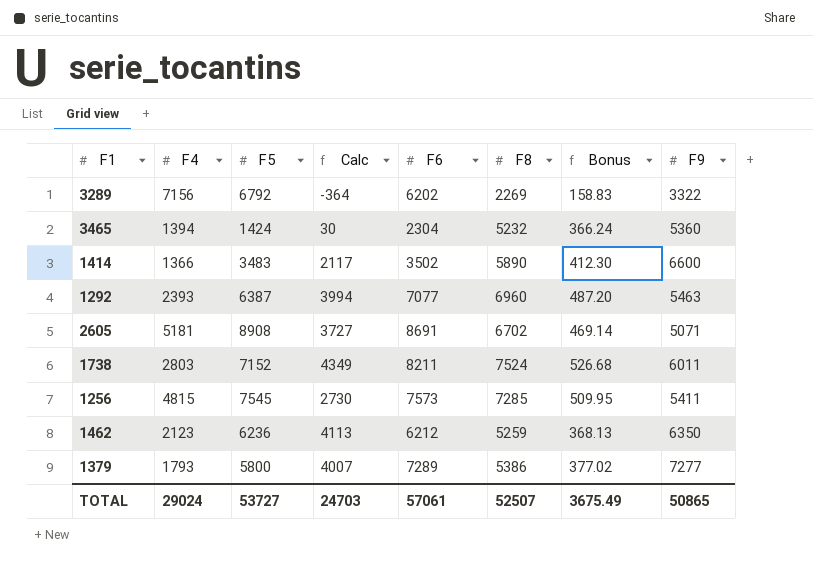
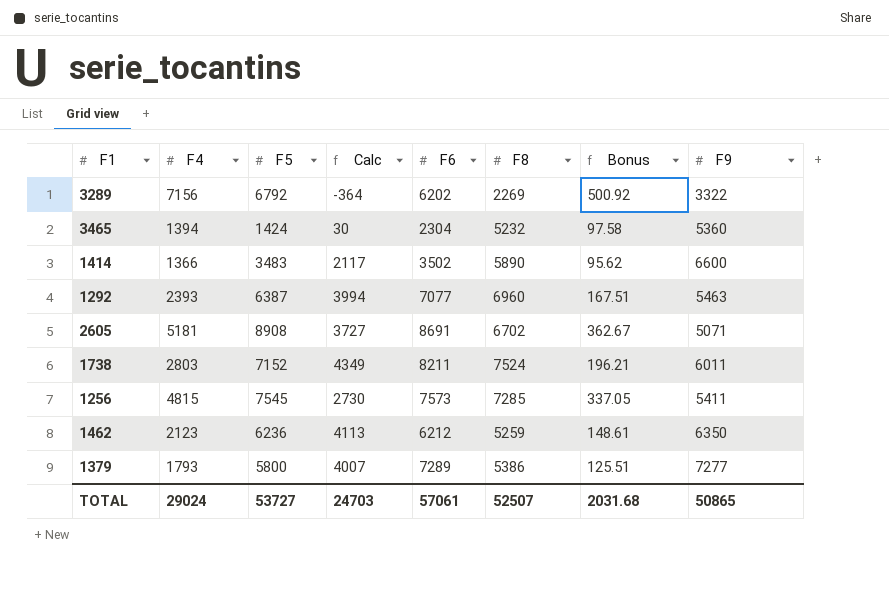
column Bonus | formula: [F8] * 0.07 -> [F4] * 0.07
TOTAL | Bonus: 3675.49 -> 2031.68

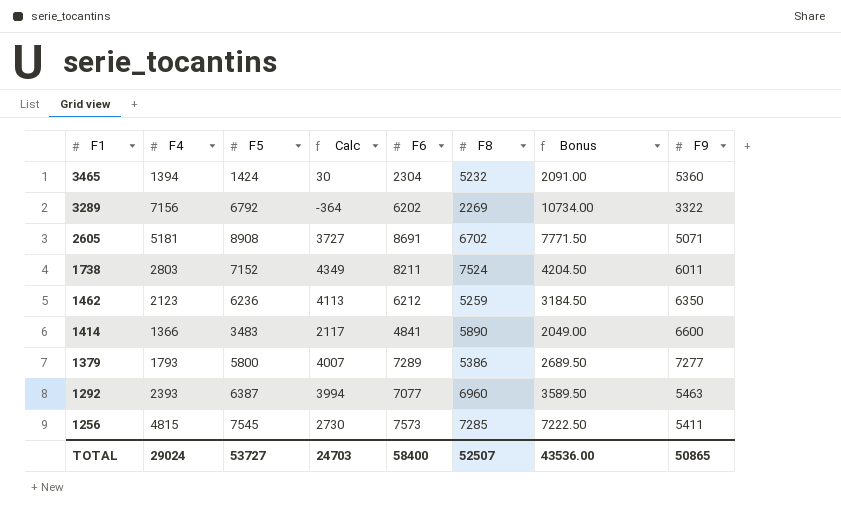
row order: none -> F1 descending
column Bonus | formula: [F4] * 0.07 -> [F4] * 1.5
1414 | F6: 3502 -> 4841
TOTAL | F6: 57061 -> 58400
TOTAL | Bonus: 2031.68 -> 43536.00

